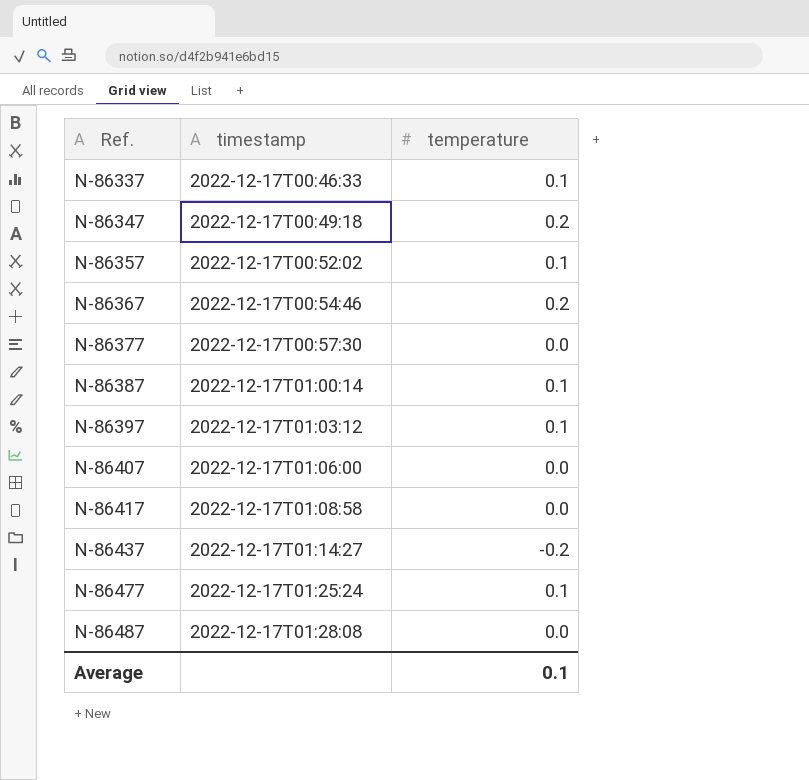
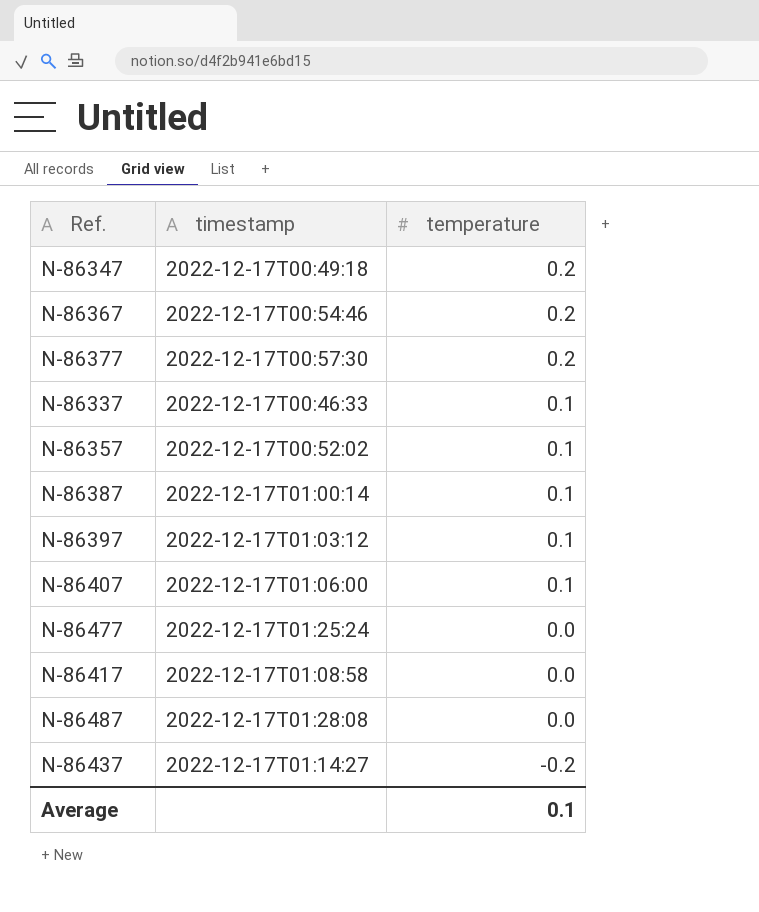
row order: Ref. ascending -> temperature descending
N-86377 | temperature: 0.0 -> 0.2
N-86407 | temperature: 0.0 -> 0.1
N-86477 | temperature: 0.1 -> 0.0

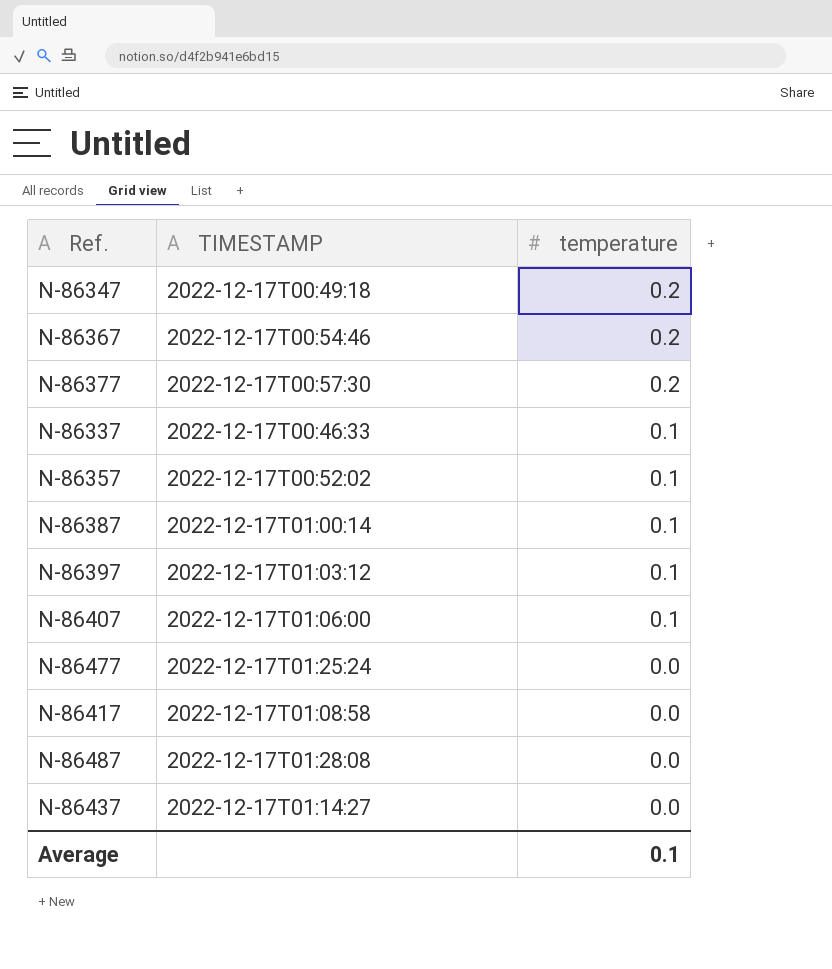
column name: timestamp -> TIMESTAMP
N-86437 | temperature: -0.2 -> 0.0

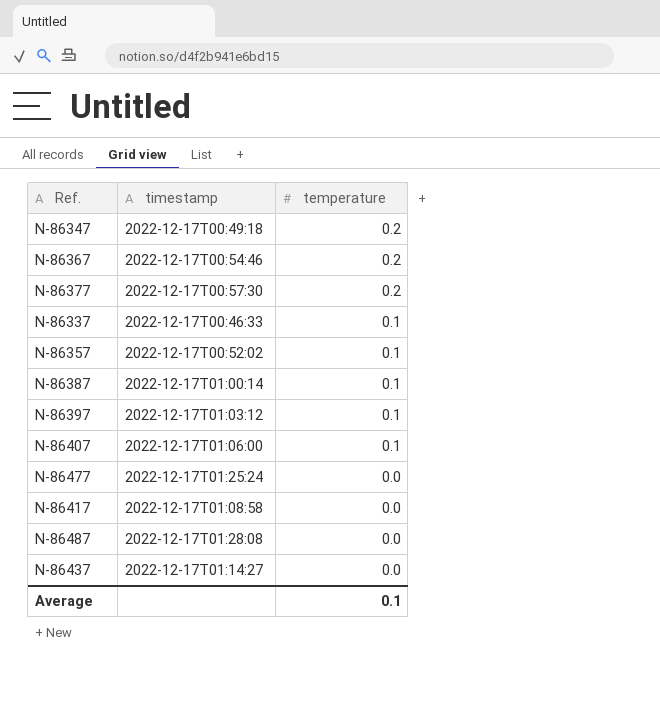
column name: TIMESTAMP -> timestamp

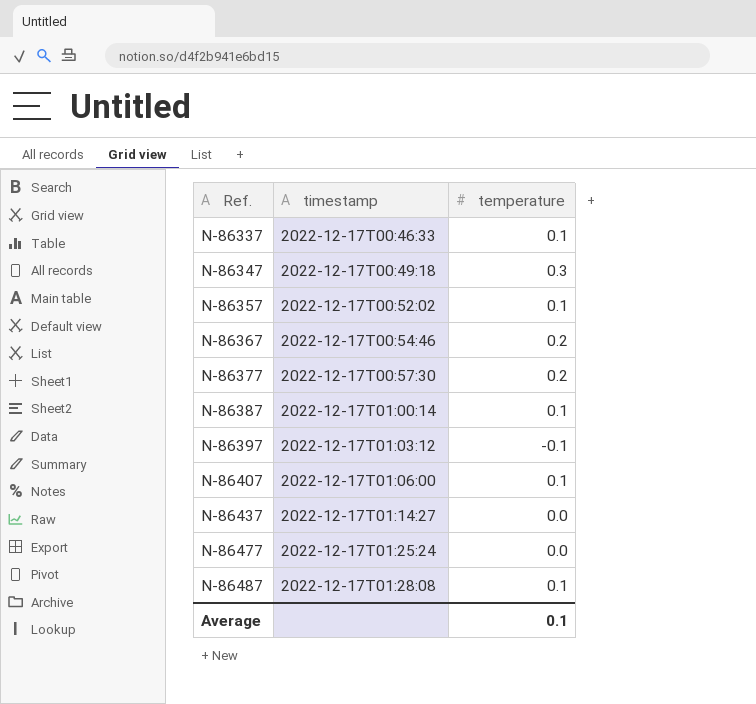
row order: temperature descending -> Ref. ascending
row N-86417: 2022-12-17T01:08:58 | 0.0 -> none
N-86347 | temperature: 0.2 -> 0.3
N-86397 | temperature: 0.1 -> -0.1
N-86487 | temperature: 0.0 -> 0.1

